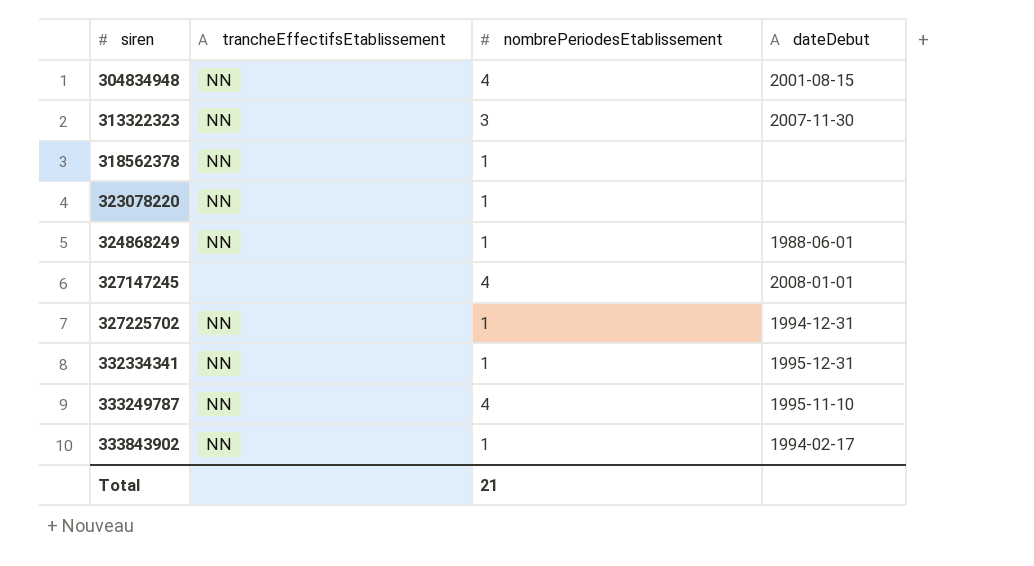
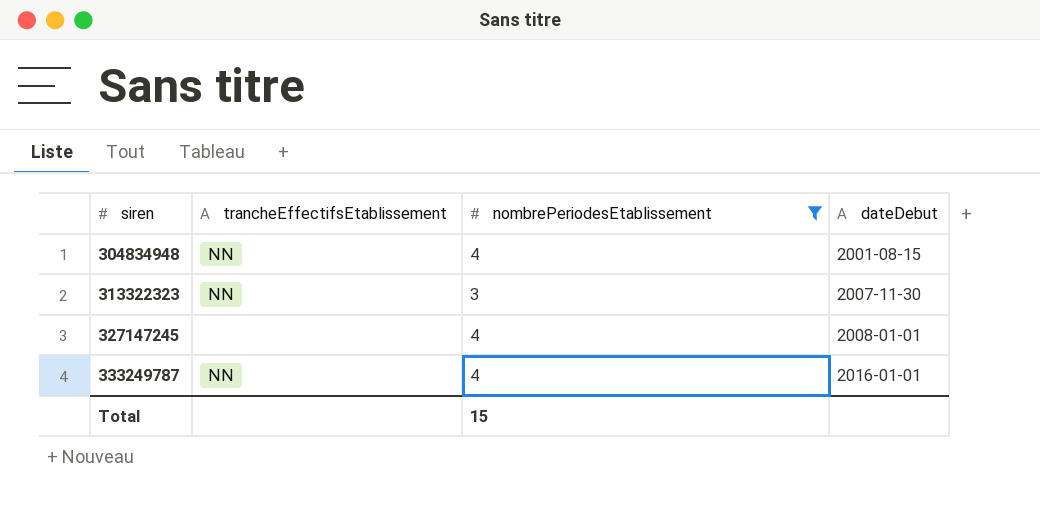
filter: none -> nombrePeriodesEtablissement != 1
333249787 | dateDebut: 1995-11-10 -> 2016-01-01
Total | nombrePeriodesEtablissement: 21 -> 15

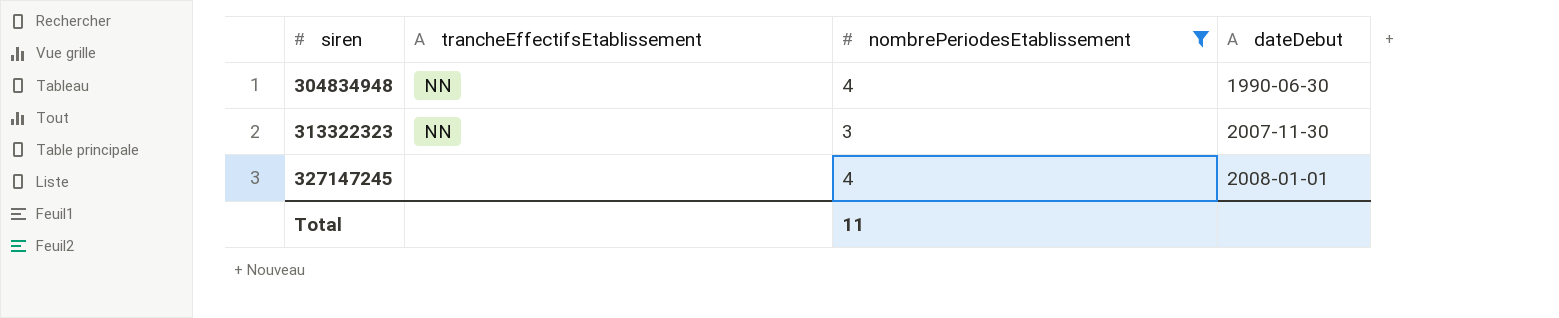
row 333249787: NN | 4 | 2016-01-01 -> none
304834948 | dateDebut: 2001-08-15 -> 1990-06-30
Total | nombrePeriodesEtablissement: 15 -> 11

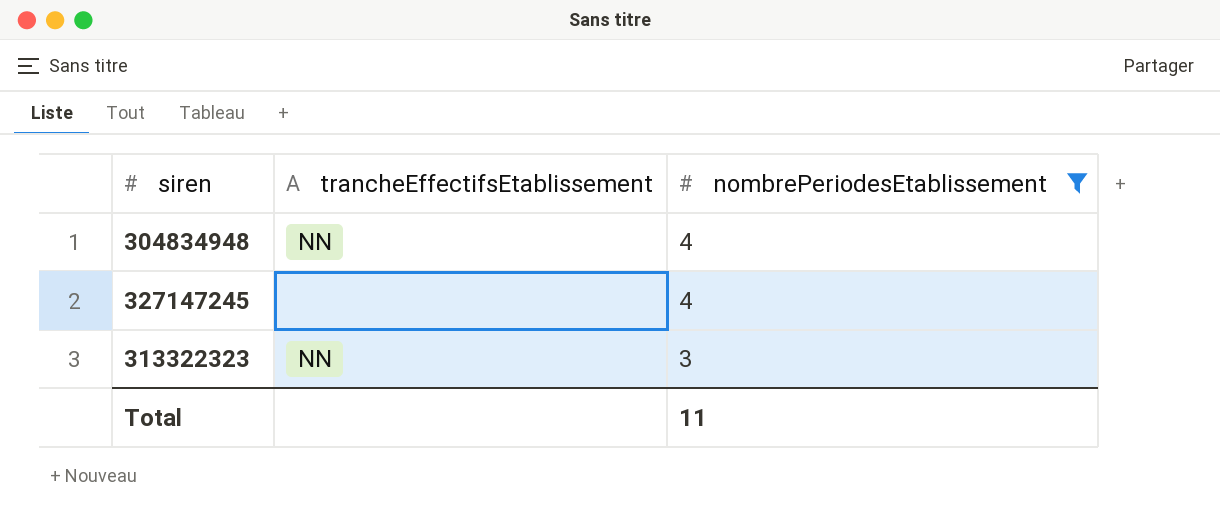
row order: siren ascending -> nombrePeriodesEtablissement descending
column dateDebut | position: 4 -> none

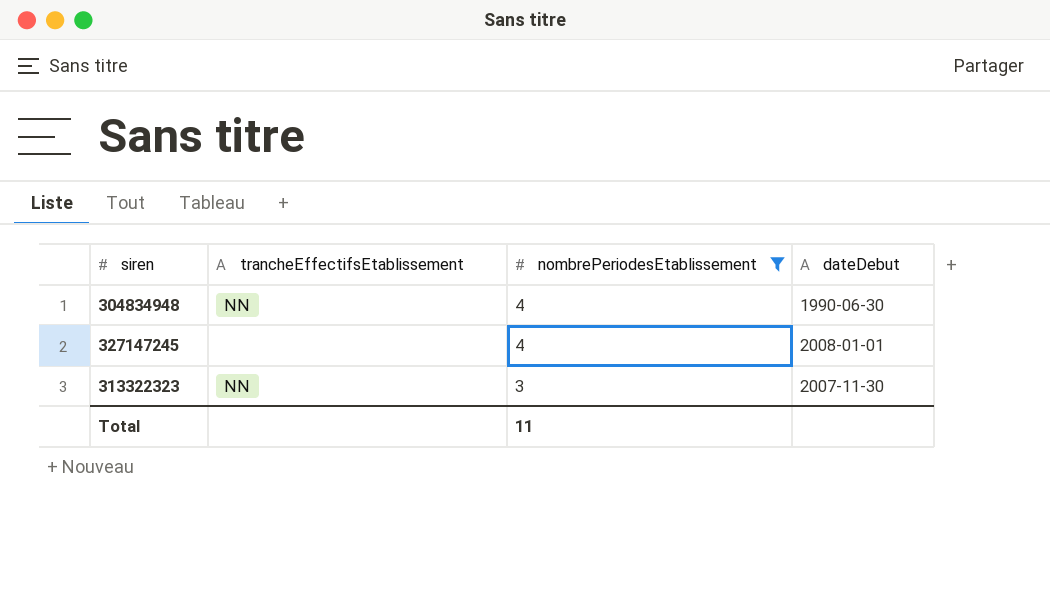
column dateDebut | position: none -> 4

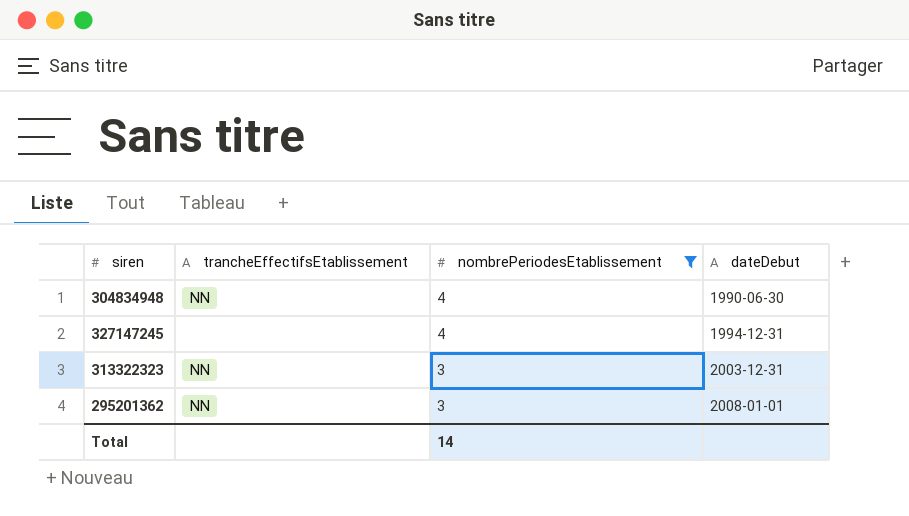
327147245 | dateDebut: 2008-01-01 -> 1994-12-31
313322323 | dateDebut: 2007-11-30 -> 2003-12-31
row 295201362: none -> NN | 3 | 2008-01-01
Total | nombrePeriodesEtablissement: 11 -> 14

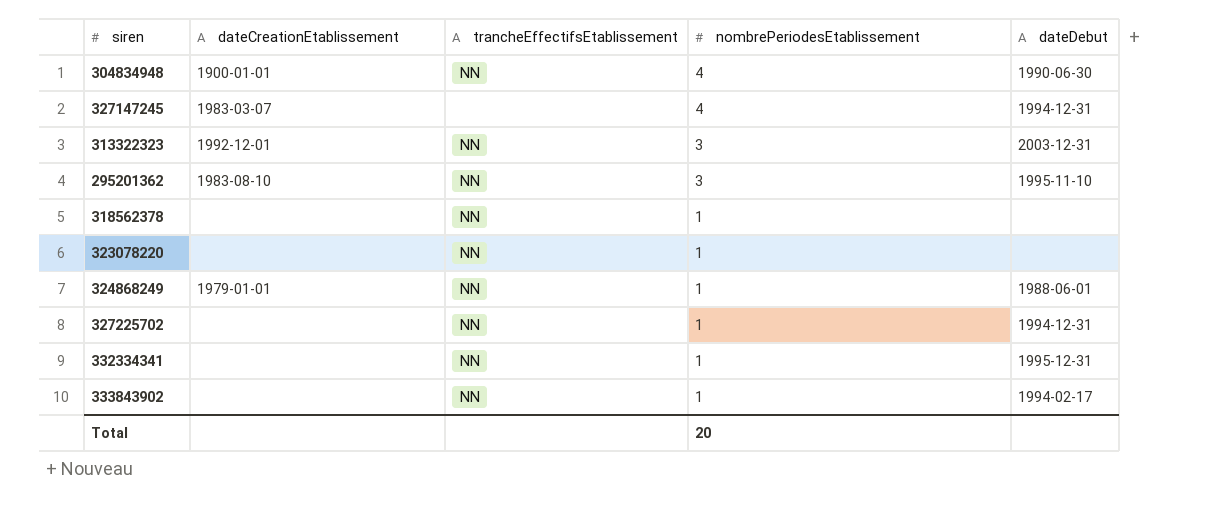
filter: nombrePeriodesEtablissement != 1 -> none
column dateCreationEtablissement | position: none -> 2
295201362 | dateDebut: 2008-01-01 -> 1995-11-10
Total | nombrePeriodesEtablissement: 14 -> 20

